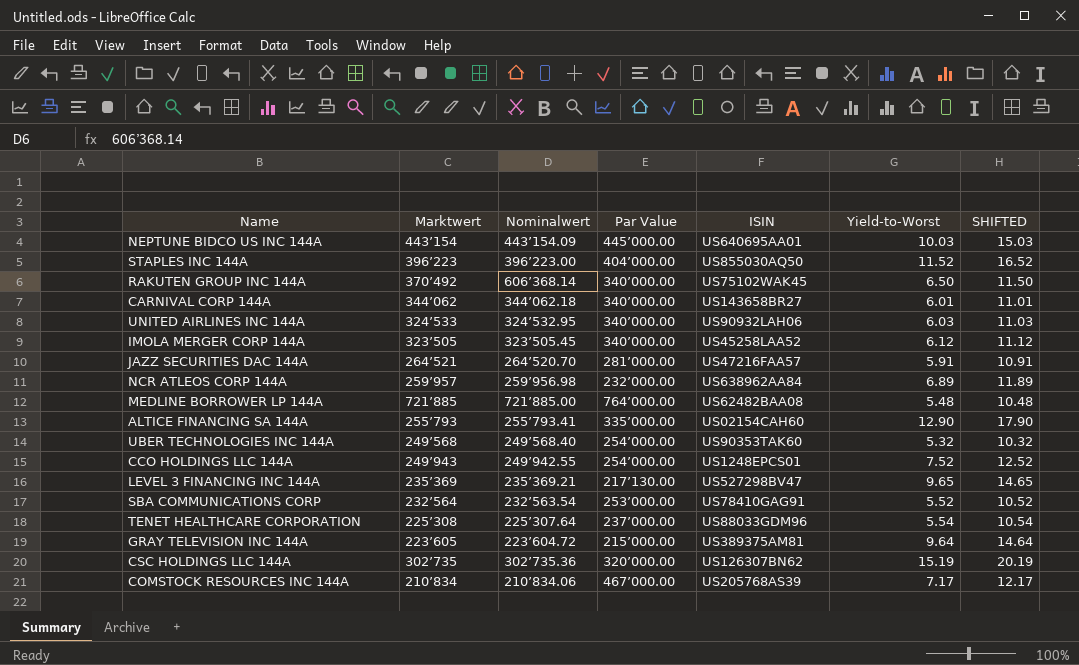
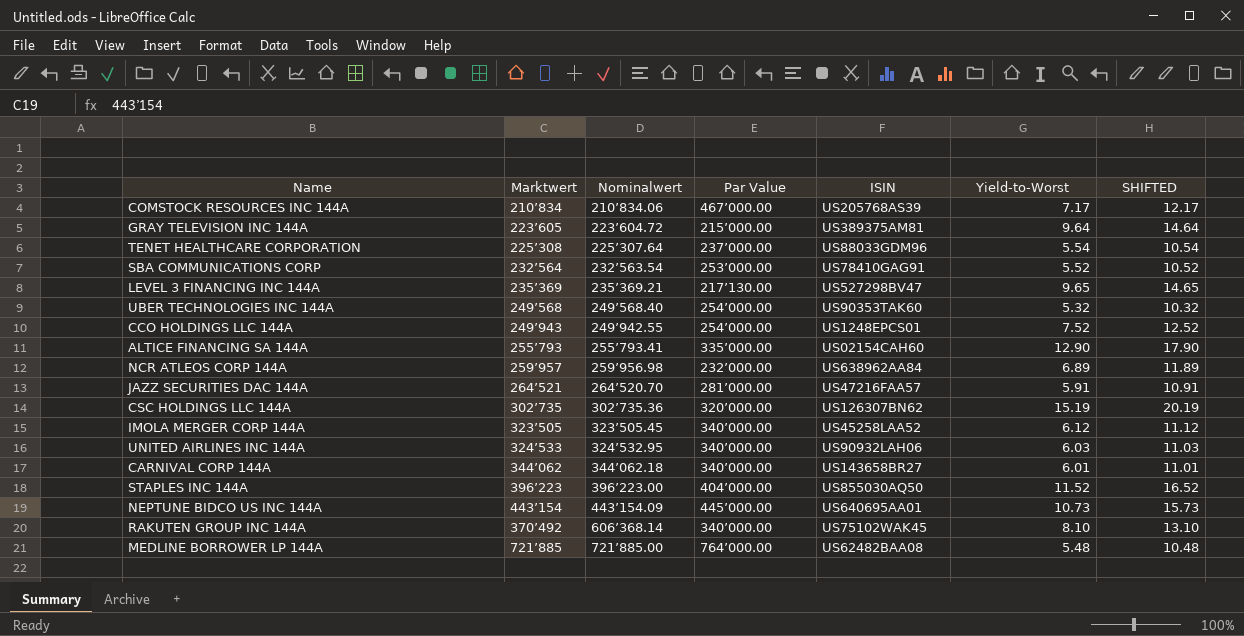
row order: none -> Nominalwert ascending
NEPTUNE BIDCO US INC 144A | Yield-to-Worst: 10.03 -> 10.73
NEPTUNE BIDCO US INC 144A | SHIFTED: 15.03 -> 15.73
RAKUTEN GROUP INC 144A | Yield-to-Worst: 6.50 -> 8.10
RAKUTEN GROUP INC 144A | SHIFTED: 11.50 -> 13.10

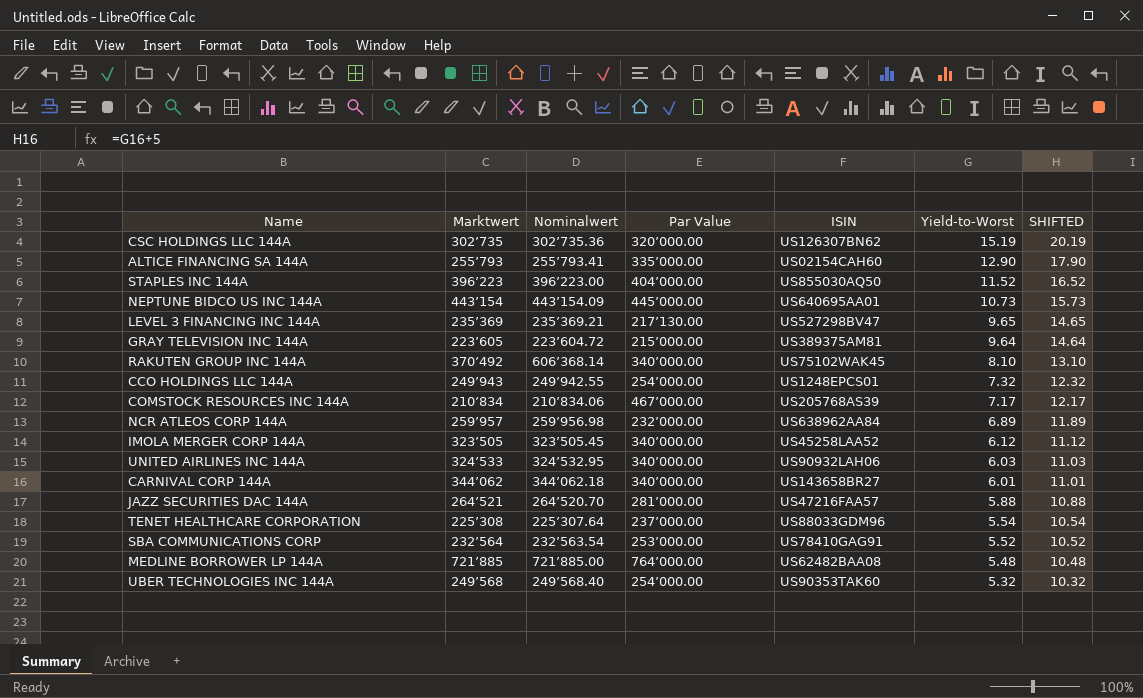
row order: Nominalwert ascending -> Yield-to-Worst descending
CCO HOLDINGS LLC 144A | Yield-to-Worst: 7.52 -> 7.32
CCO HOLDINGS LLC 144A | SHIFTED: 12.52 -> 12.32
JAZZ SECURITIES DAC 144A | Yield-to-Worst: 5.91 -> 5.88
JAZZ SECURITIES DAC 144A | SHIFTED: 10.91 -> 10.88

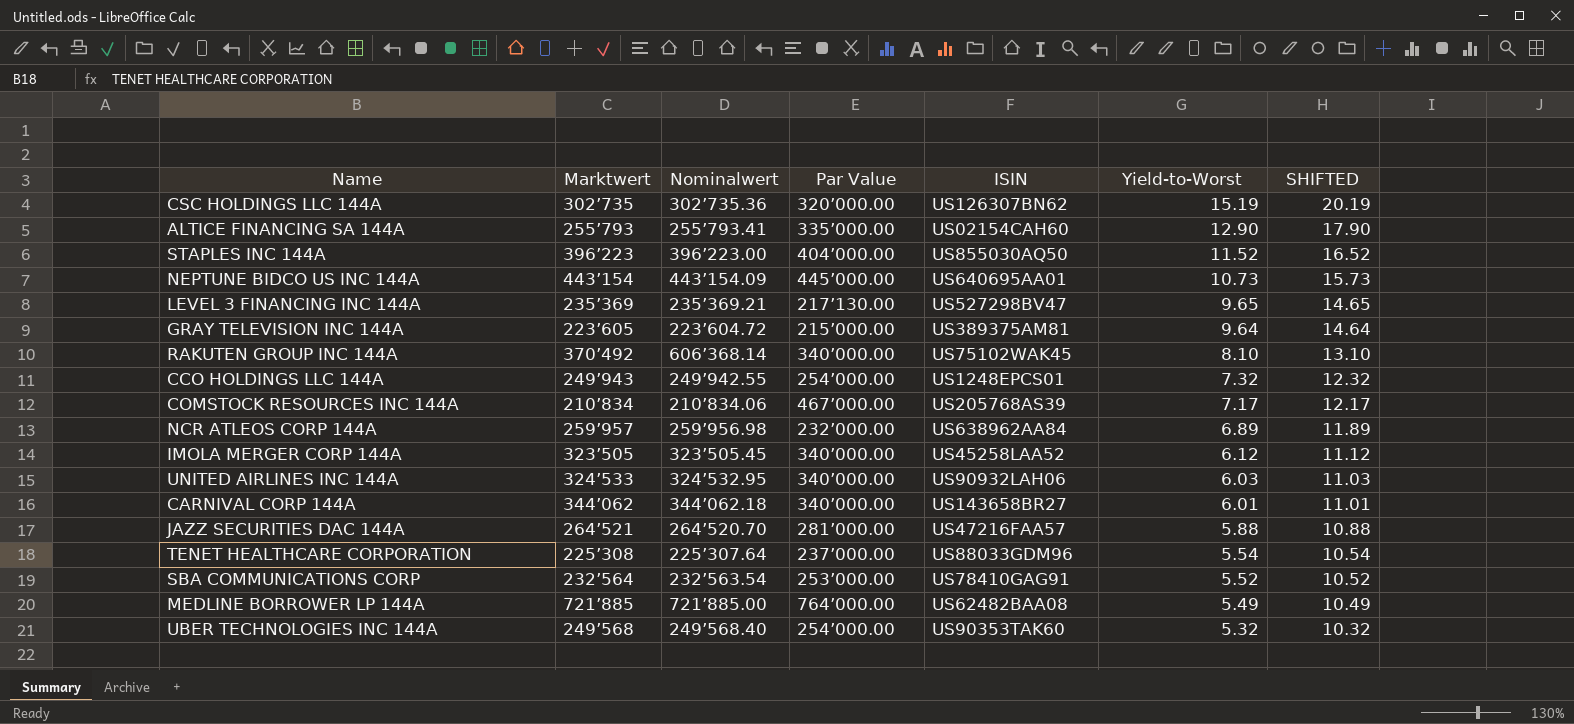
MEDLINE BORROWER LP 144A | Yield-to-Worst: 5.48 -> 5.49
MEDLINE BORROWER LP 144A | SHIFTED: 10.48 -> 10.49

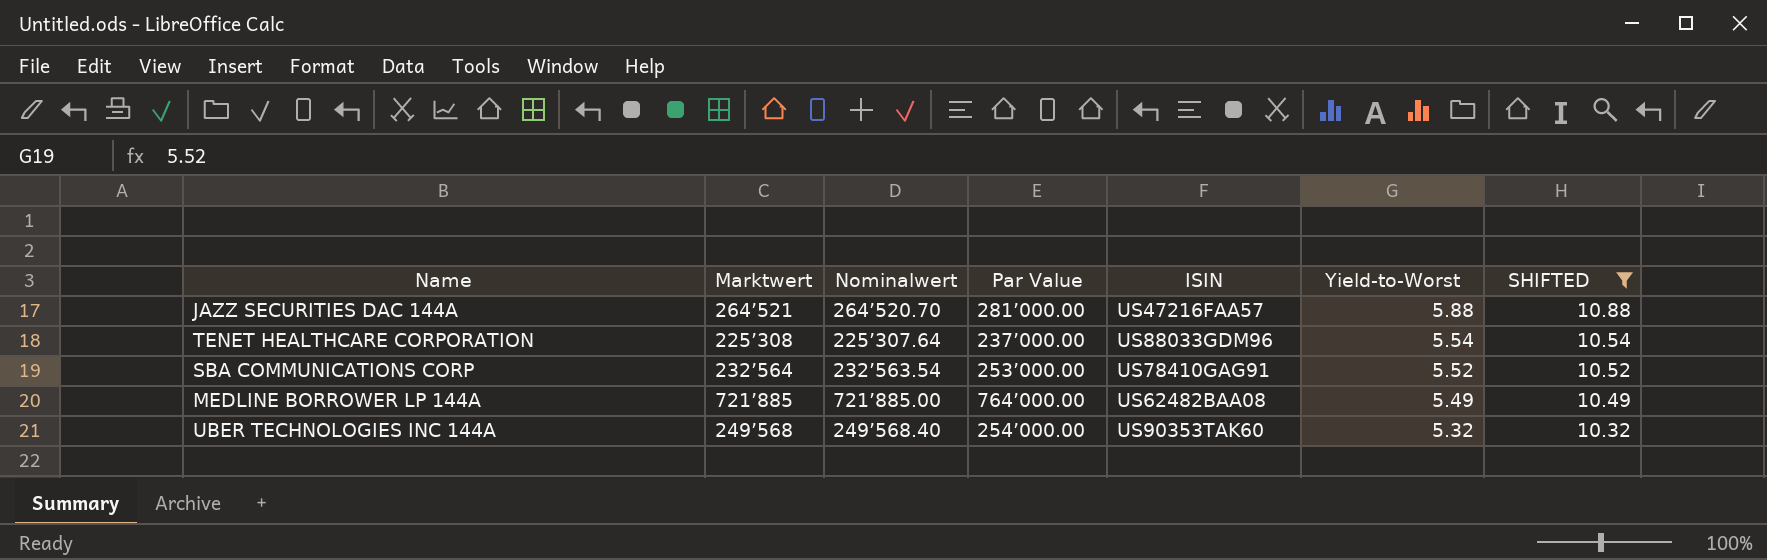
filter: none -> SHIFTED <= 10.88

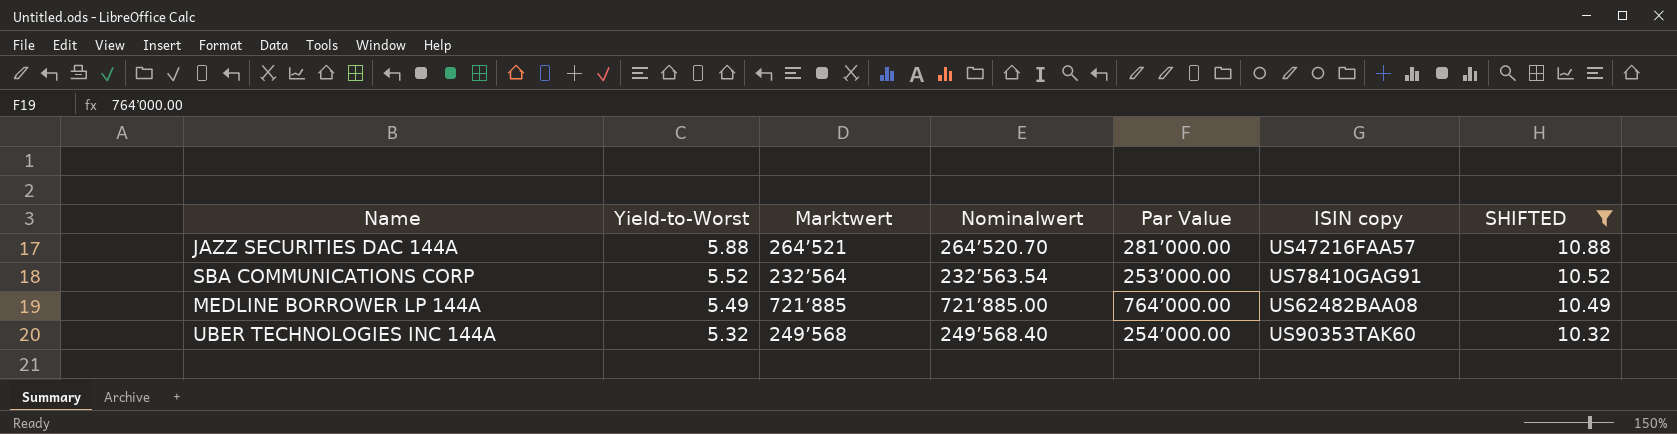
column Yield-to-Worst | position: 6 -> 2
column name: ISIN -> ISIN copy
row TENET HEALTHCARE CORPORATION: 225’308 | 225’307.64 | 237’000.00 | US88033GDM96 | 5.54 | 10.54 -> none

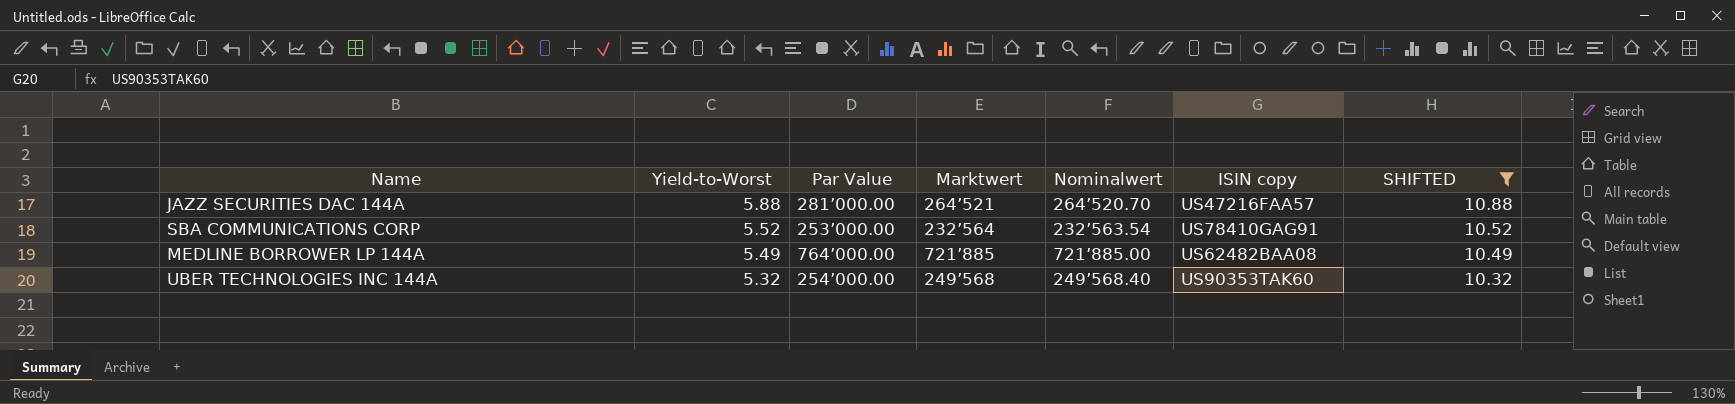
column Par Value | position: 5 -> 3

